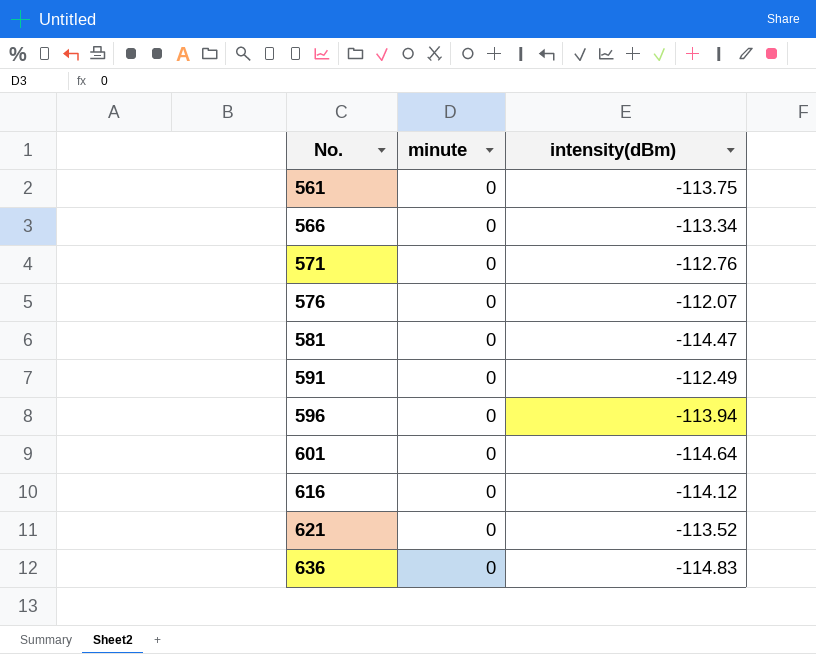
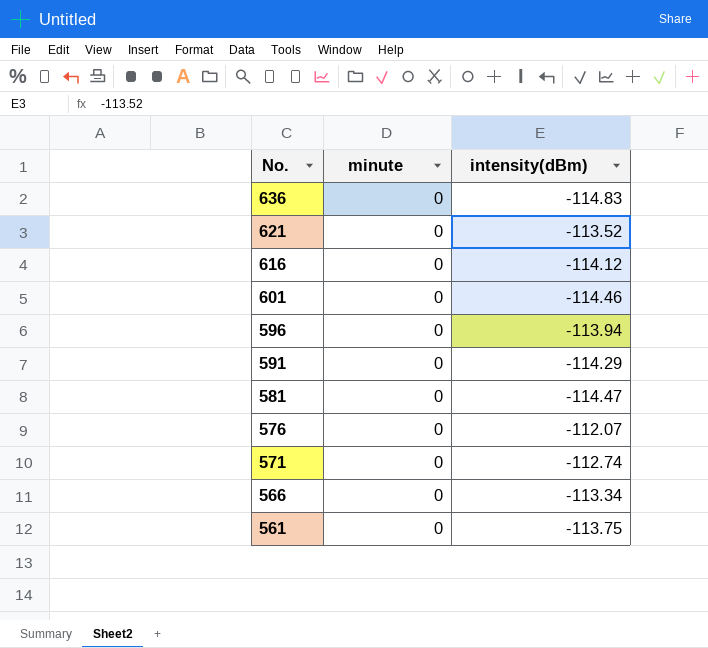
row order: No. ascending -> No. descending
601 | intensity(dBm): -114.64 -> -114.46
591 | intensity(dBm): -112.49 -> -114.29
571 | intensity(dBm): -112.76 -> -112.74

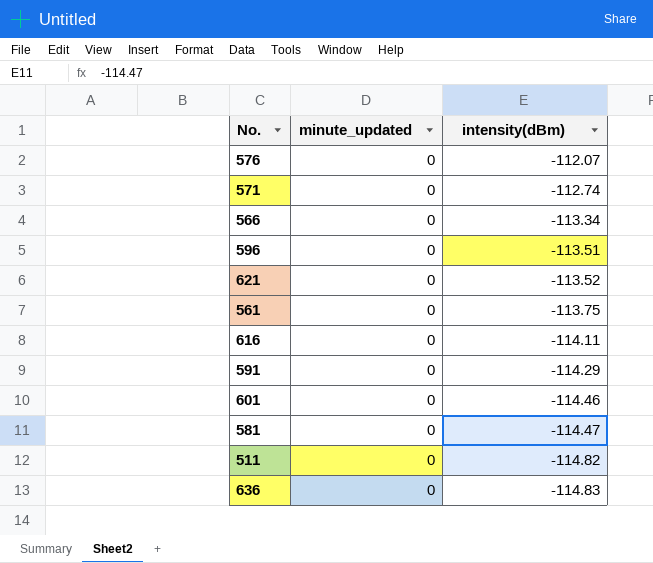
row order: No. descending -> intensity(dBm) descending
column name: minute -> minute_updated
596 | intensity(dBm): -113.94 -> -113.51
616 | intensity(dBm): -114.12 -> -114.11
row 511: none -> 0 | -114.82

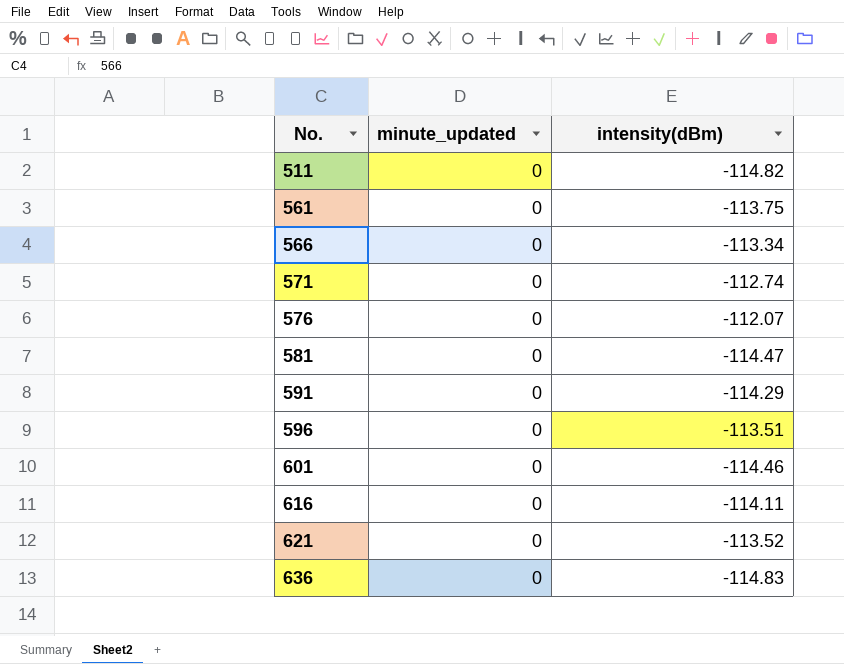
row order: intensity(dBm) descending -> No. ascending

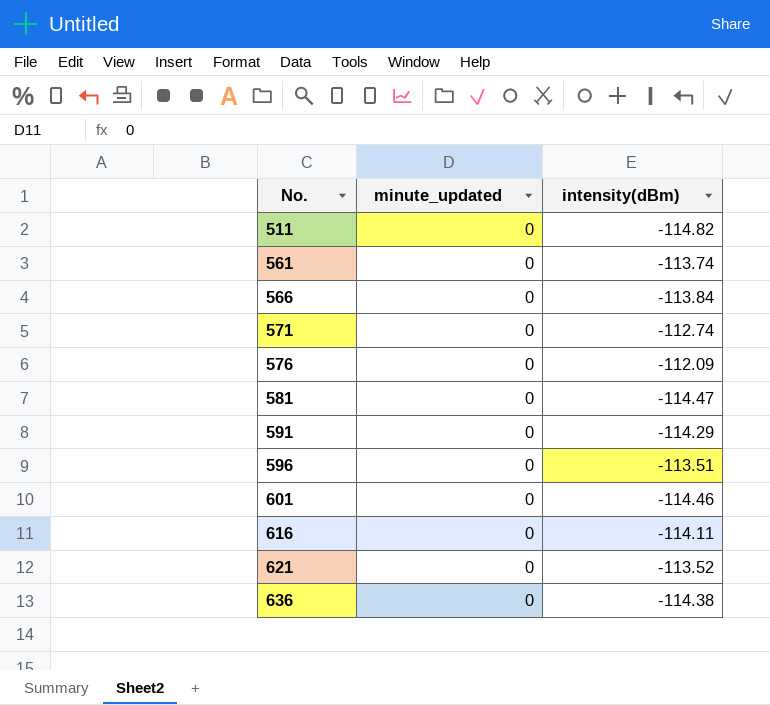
561 | intensity(dBm): -113.75 -> -113.74
566 | intensity(dBm): -113.34 -> -113.84
576 | intensity(dBm): -112.07 -> -112.09
636 | intensity(dBm): -114.83 -> -114.38

